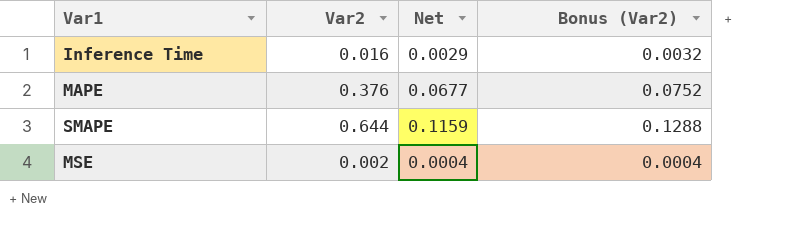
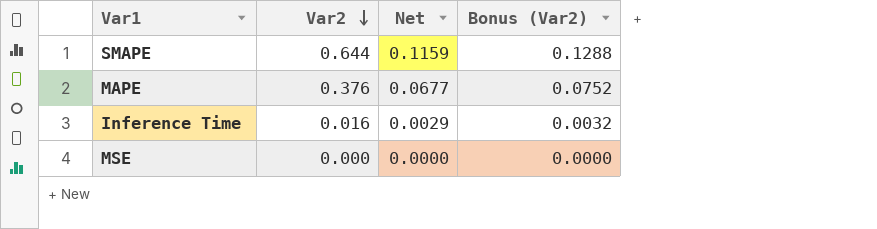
row order: none -> Var2 descending
MSE | Var2: 0.002 -> 0.000
MSE | Net: 0.0004 -> 0.0000
MSE | Bonus (Var2): 0.0004 -> 0.0000

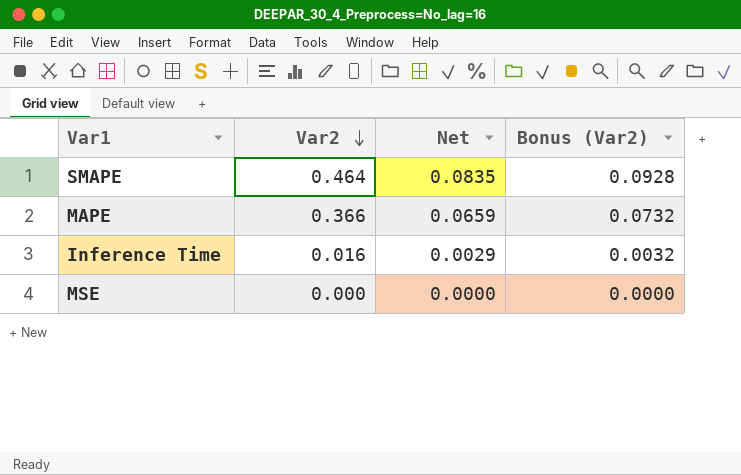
SMAPE | Var2: 0.644 -> 0.464
SMAPE | Net: 0.1159 -> 0.0835
SMAPE | Bonus (Var2): 0.1288 -> 0.0928
MAPE | Var2: 0.376 -> 0.366
MAPE | Net: 0.0677 -> 0.0659
MAPE | Bonus (Var2): 0.0752 -> 0.0732

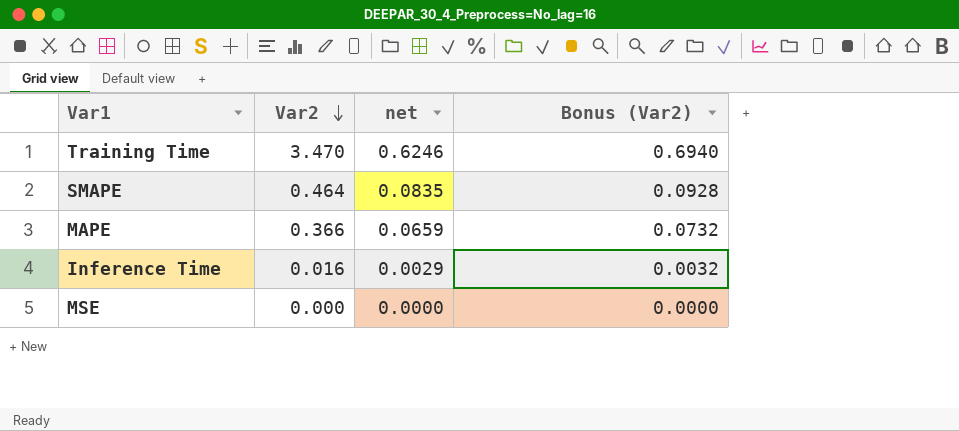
column name: Net -> net
row Training Time: none -> 3.470 | 0.6246 | 0.6940

